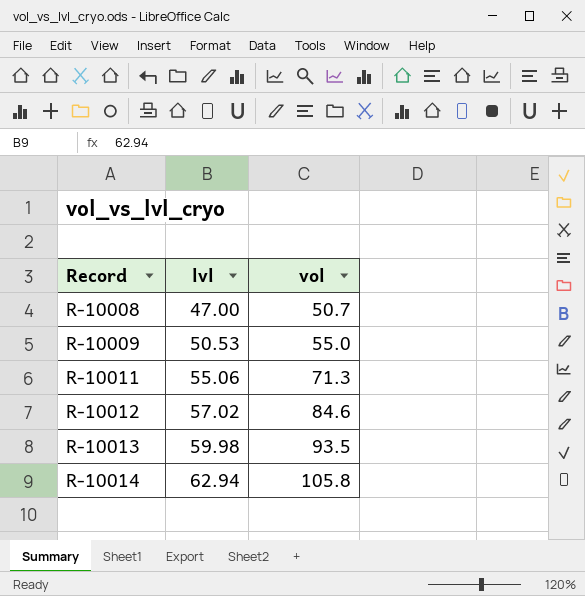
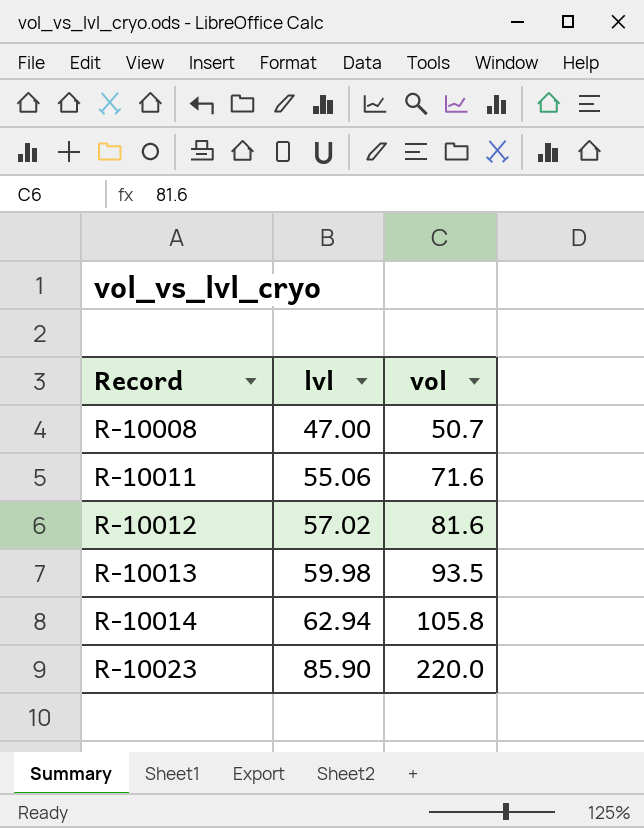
row R-10009: 50.53 | 55.0 -> none
R-10011 | vol: 71.3 -> 71.6
R-10012 | vol: 84.6 -> 81.6
row R-10023: none -> 85.90 | 220.0

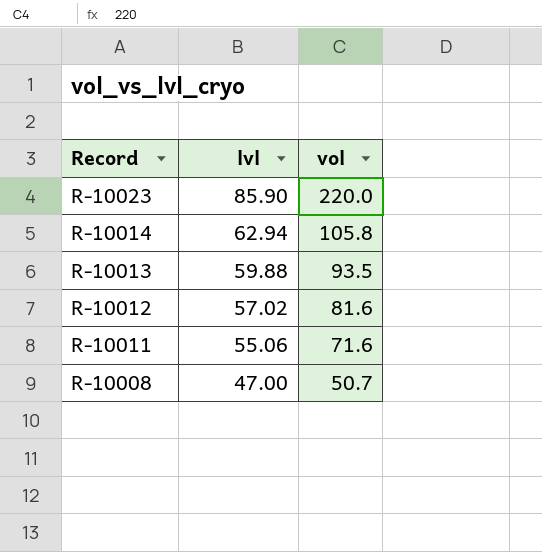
row order: Record ascending -> Record descending
R-10013 | lvl: 59.98 -> 59.88

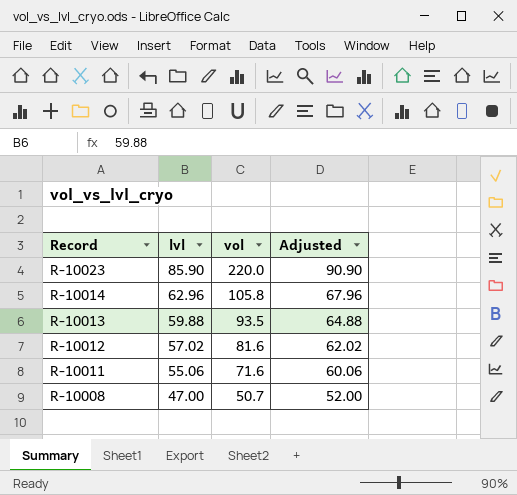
column Adjusted | formula: none -> [lvl] + 5
R-10014 | lvl: 62.94 -> 62.96

